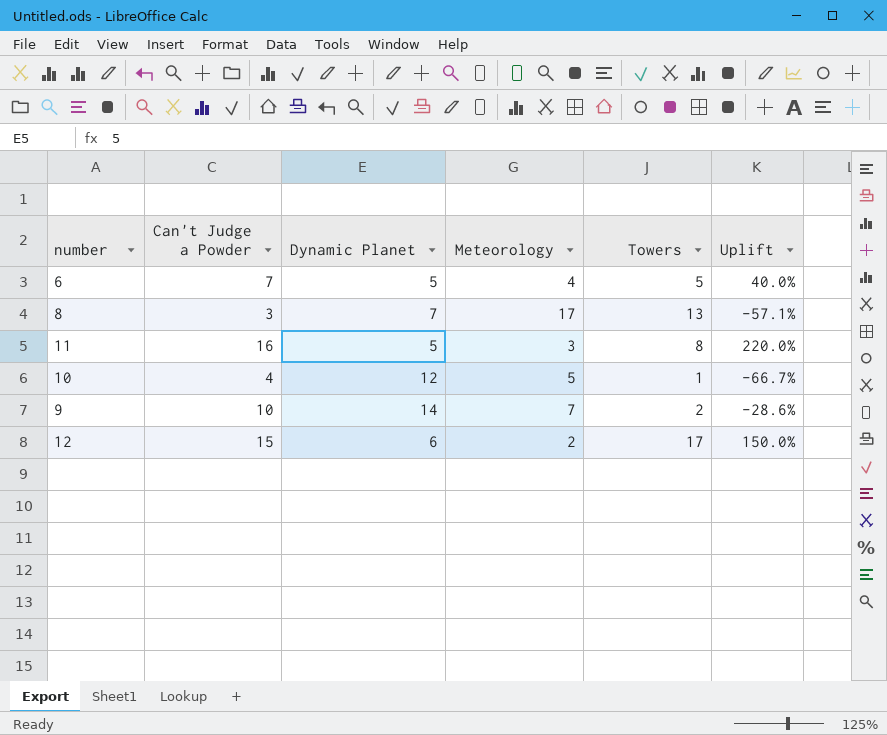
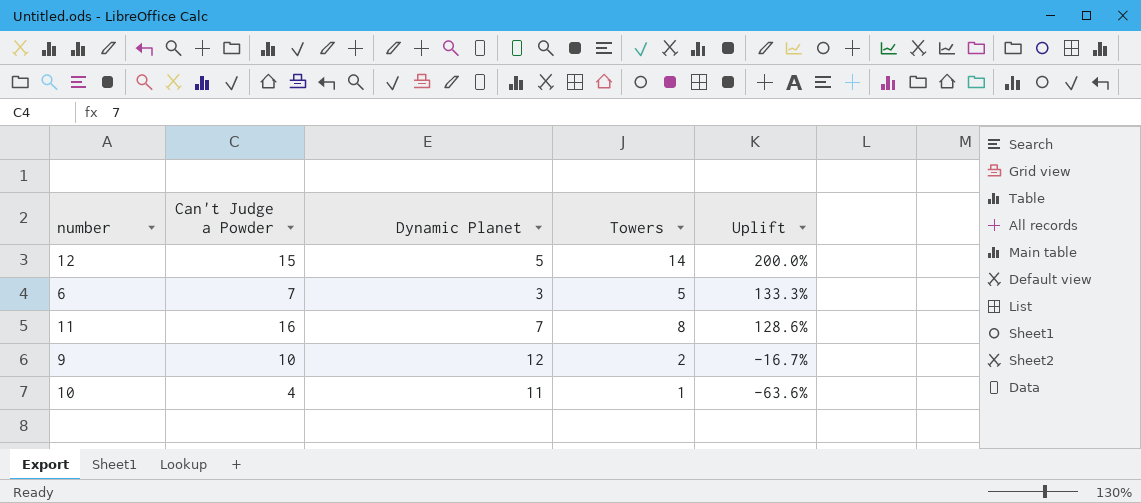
row order: none -> Uplift descending
column Meteorology | position: 4 -> none
row 8: 3 | 7 | 17 | 13 | -57.1% -> none
12 | Dynamic Planet: 6 -> 5
12 | Towers: 17 -> 14
12 | Uplift: 150.0% -> 200.0%
6 | Dynamic Planet: 5 -> 3
6 | Uplift: 40.0% -> 133.3%
11 | Dynamic Planet: 5 -> 7
11 | Uplift: 220.0% -> 128.6%
9 | Dynamic Planet: 14 -> 12
9 | Uplift: -28.6% -> -16.7%
10 | Dynamic Planet: 12 -> 11
10 | Uplift: -66.7% -> -63.6%

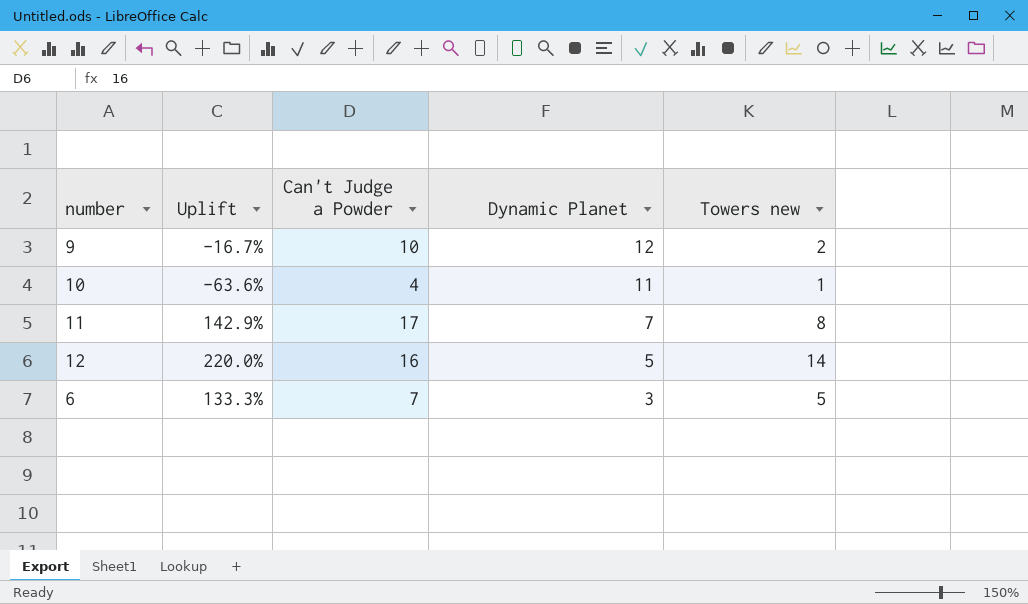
row order: Uplift descending -> Dynamic Planet descending
column Uplift | position: 5 -> 2
column name: Towers -> Towers new
11 | Uplift: 128.6% -> 142.9%
11 | Can't Judge a Powder: 16 -> 17
12 | Uplift: 200.0% -> 220.0%
12 | Can't Judge a Powder: 15 -> 16

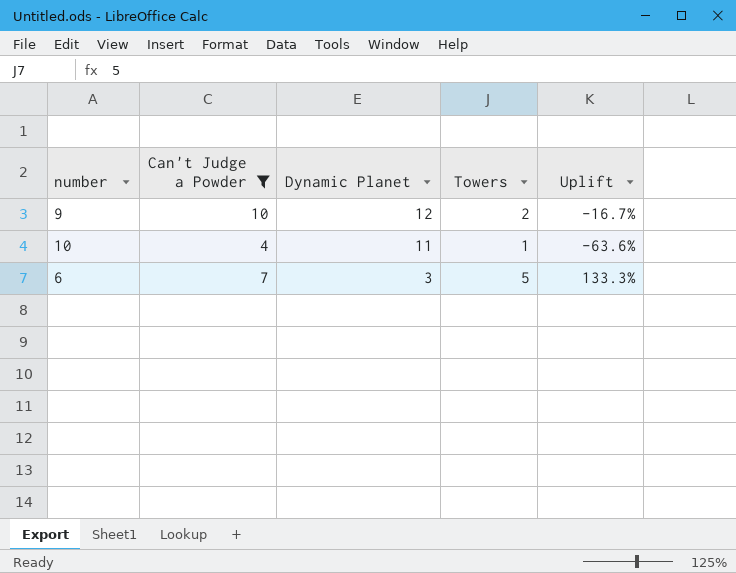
filter: none -> Can't Judge a Powder <= 10
column name: Towers new -> Towers
column Uplift | position: 2 -> 5

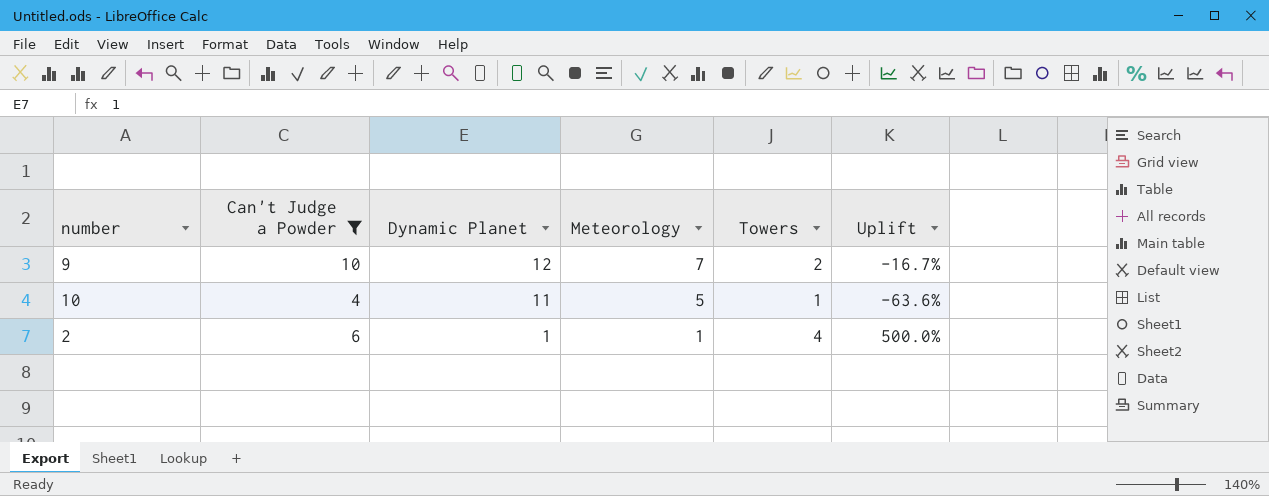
column Meteorology | position: none -> 4
row 6: 7 | 3 | 5 | 133.3% -> none
row 2: none -> 6 | 1 | 1 | 4 | 500.0%

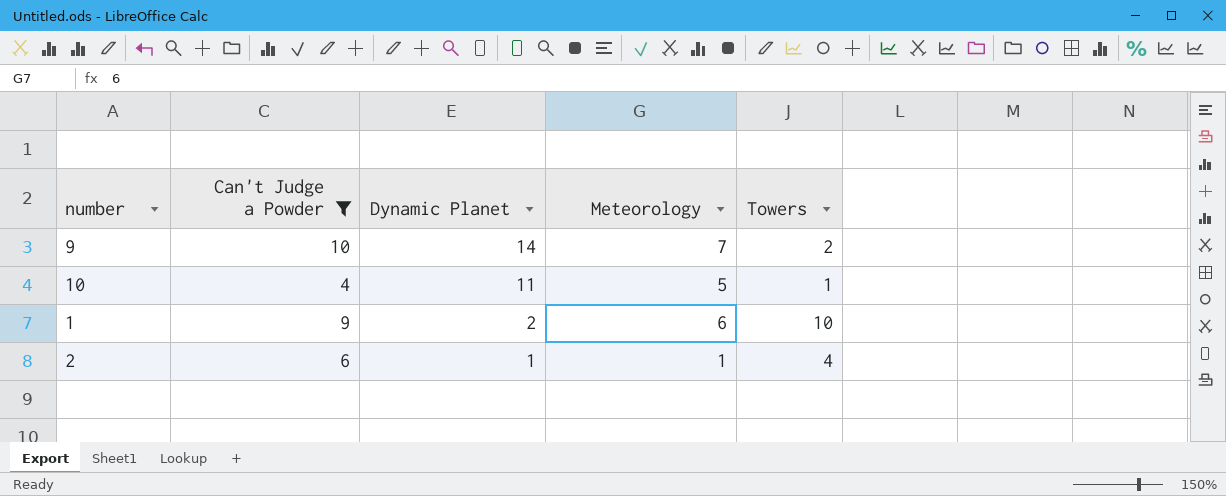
column Uplift | formula: ([Can't Judge a Powder] - [Dynamic Planet]) / [Dynamic Planet] -> none
9 | Dynamic Planet: 12 -> 14
row 1: none -> 9 | 2 | 6 | 10

